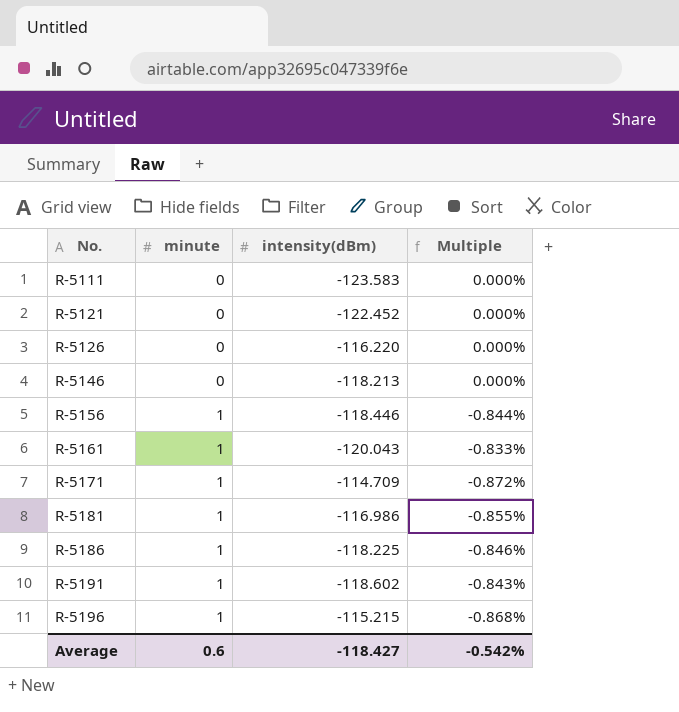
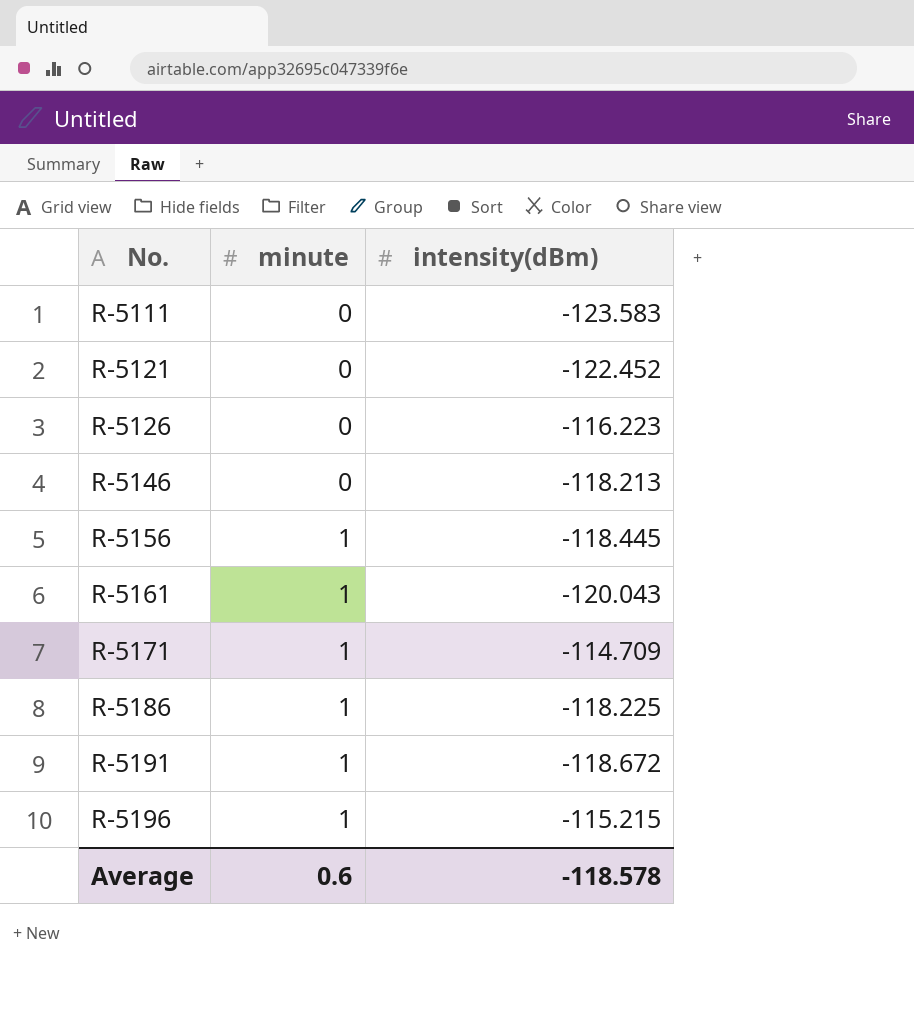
column Multiple | formula: [minute] / [intensity(dBm)] -> none
row R-5181: 1 | -116.986 | -0.855% -> none
R-5126 | intensity(dBm): -116.220 -> -116.223
R-5156 | intensity(dBm): -118.446 -> -118.445
R-5191 | intensity(dBm): -118.602 -> -118.672
Average | intensity(dBm): -118.427 -> -118.578

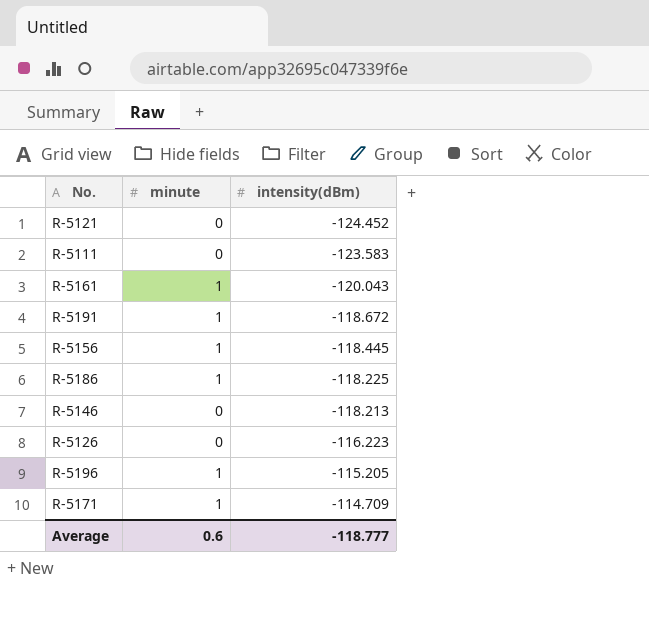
row order: No. ascending -> intensity(dBm) ascending
R-5121 | intensity(dBm): -122.452 -> -124.452
R-5196 | intensity(dBm): -115.215 -> -115.205
Average | intensity(dBm): -118.578 -> -118.777

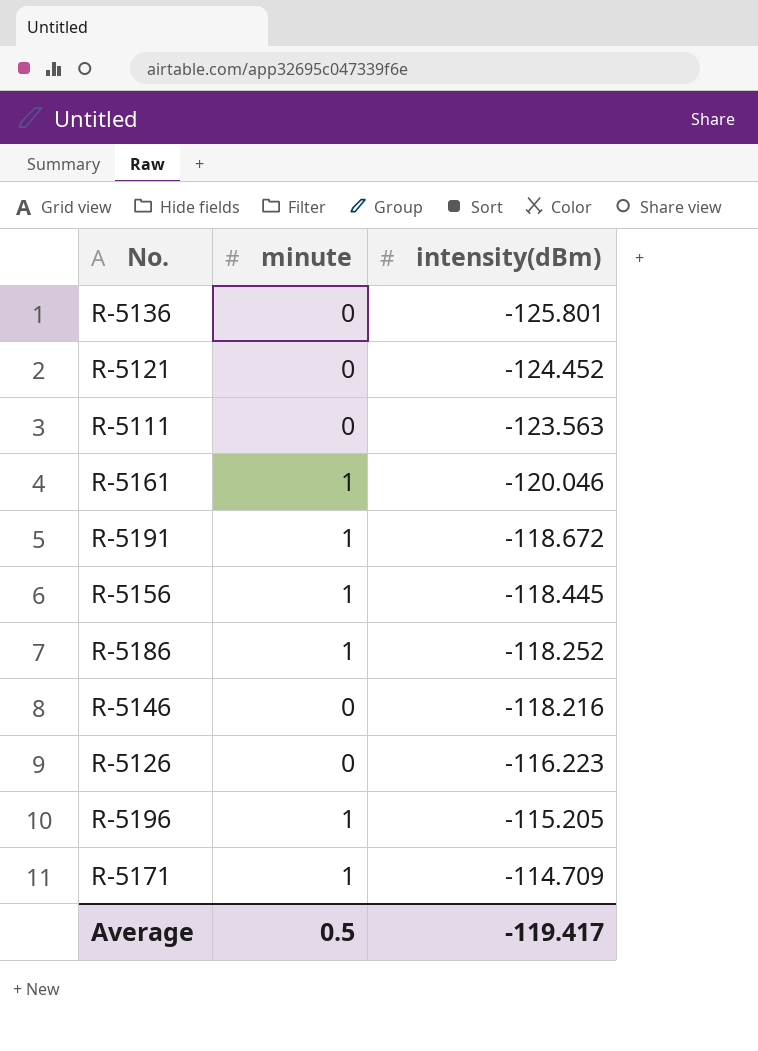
row R-5136: none -> 0 | -125.801
R-5111 | intensity(dBm): -123.583 -> -123.563
R-5161 | intensity(dBm): -120.043 -> -120.046
R-5186 | intensity(dBm): -118.225 -> -118.252
R-5146 | intensity(dBm): -118.213 -> -118.216
Average | minute: 0.6 -> 0.5
Average | intensity(dBm): -118.777 -> -119.417

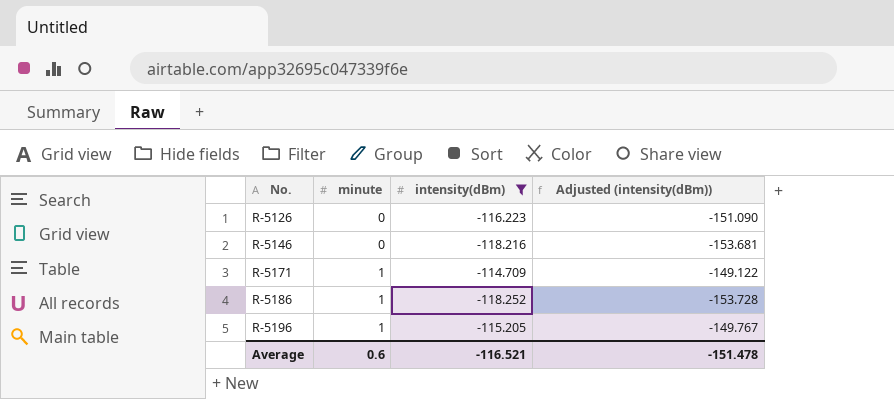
filter: none -> intensity(dBm) >= -118.252
row order: intensity(dBm) ascending -> No. ascending
column Adjusted (intensity(dBm)) | formula: none -> [intensity(dBm)] * 1.3
Average | minute: 0.5 -> 0.6
Average | intensity(dBm): -119.417 -> -116.521

